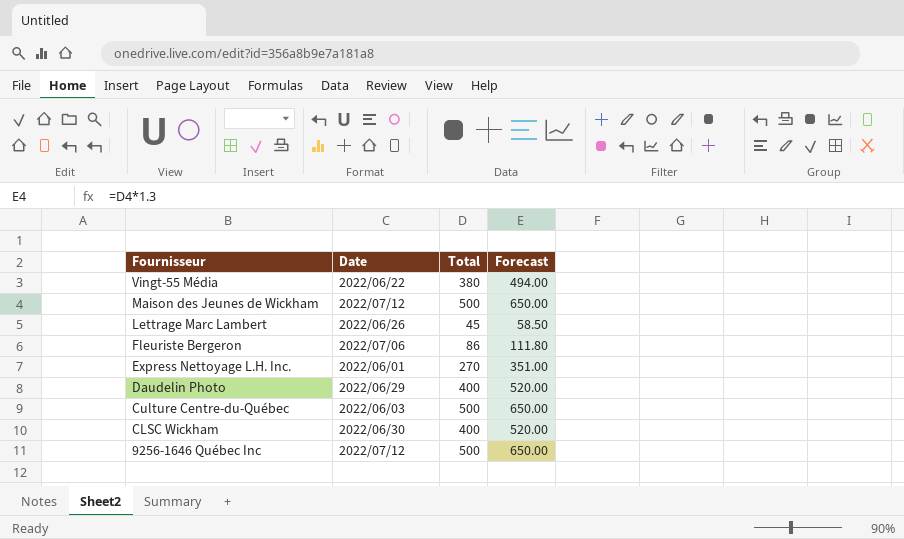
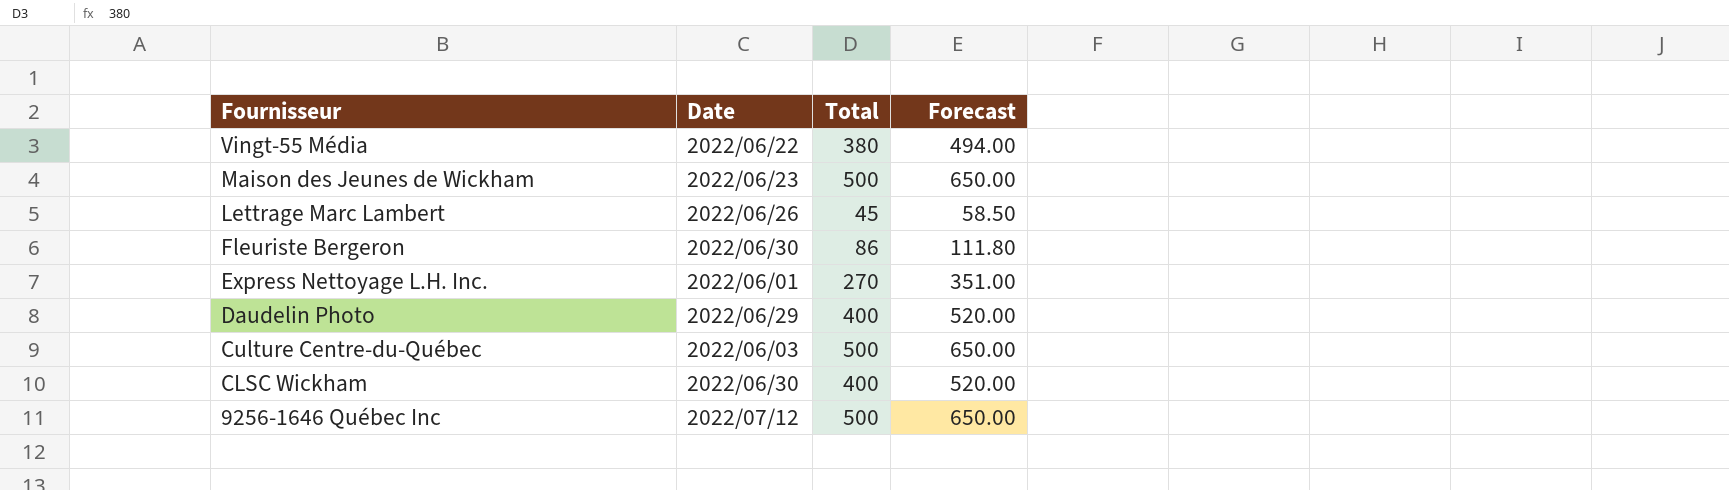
Maison des Jeunes de Wickham | Date: 2022/07/12 -> 2022/06/23
Fleuriste Bergeron | Date: 2022/07/06 -> 2022/06/30

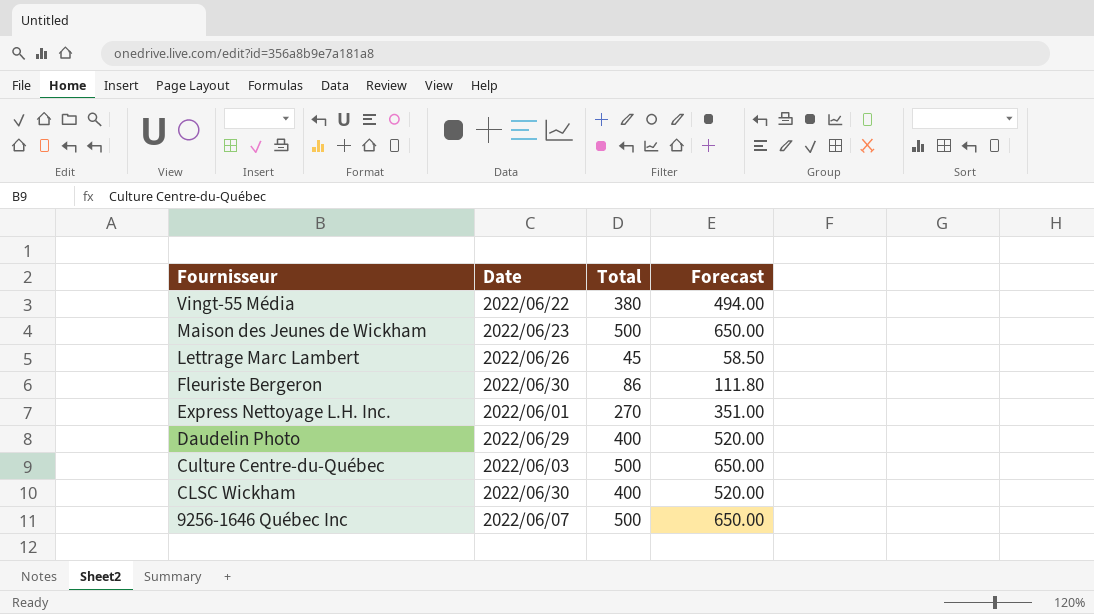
9256-1646 Québec Inc | Date: 2022/07/12 -> 2022/06/07

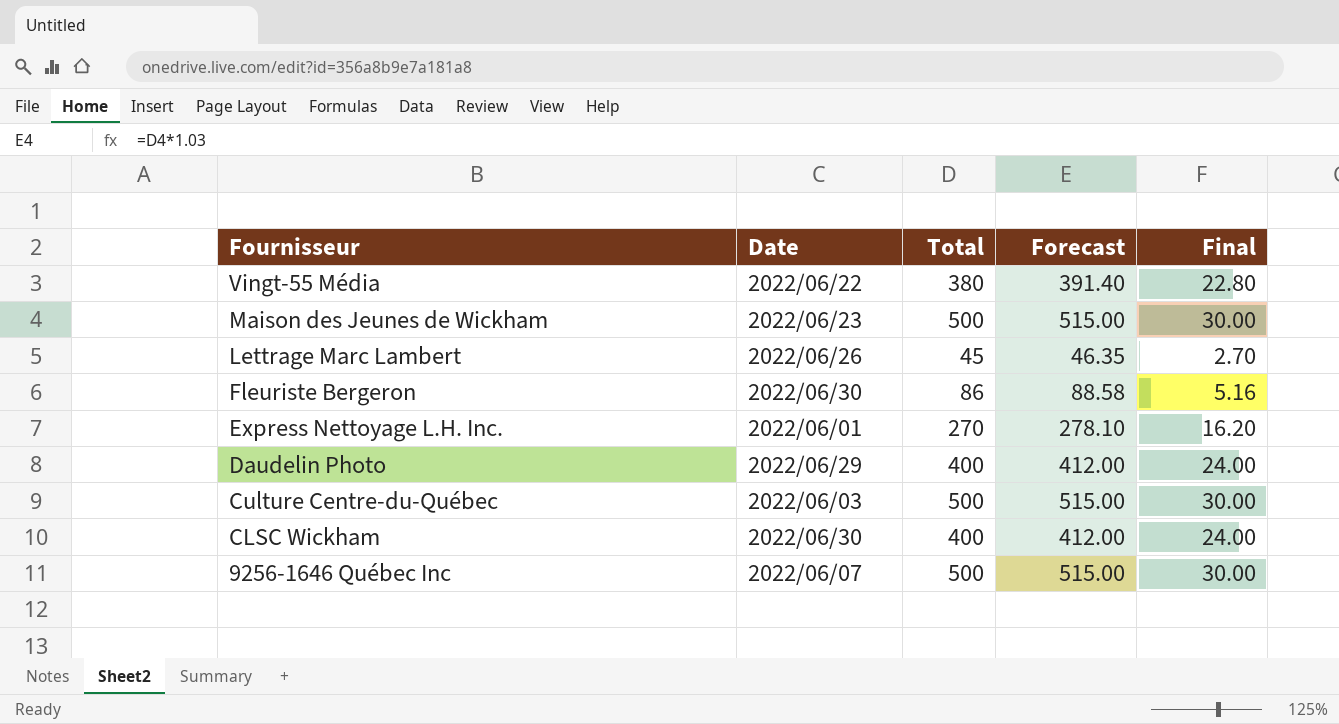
column Forecast | formula: [Total] * 1.3 -> [Total] * 1.03
column Final | formula: none -> [Total] * 0.06

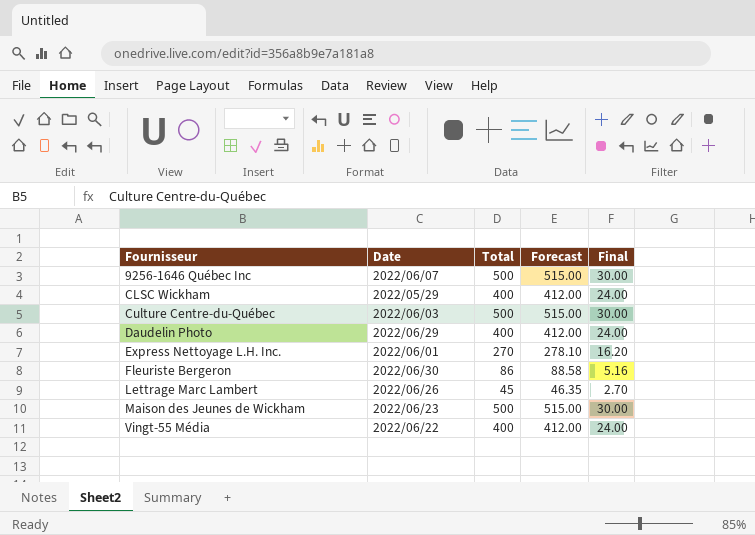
row order: Fournisseur descending -> Fournisseur ascending
CLSC Wickham | Date: 2022/06/30 -> 2022/05/29
Vingt-55 Média | Total: 380 -> 400
Vingt-55 Média | Forecast: 391.40 -> 412.00
Vingt-55 Média | Final: 22.80 -> 24.00

